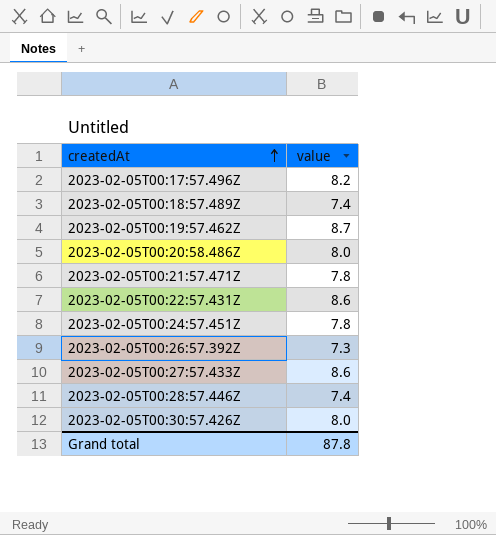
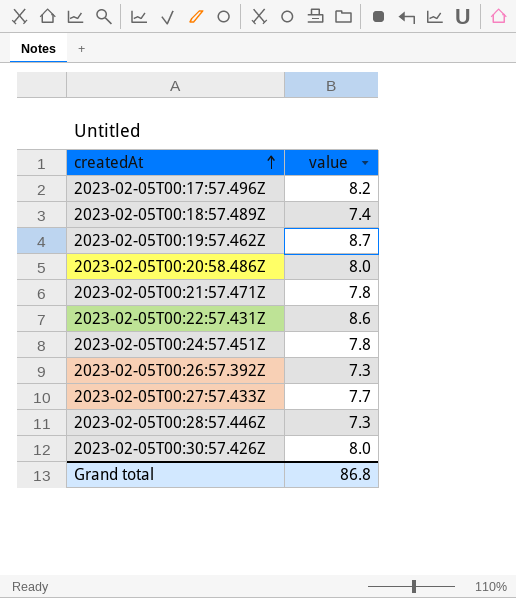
2023-02-05T00:27:57.433Z | value: 8.6 -> 7.7
2023-02-05T00:28:57.446Z | value: 7.4 -> 7.3
Grand total | value: 87.8 -> 86.8

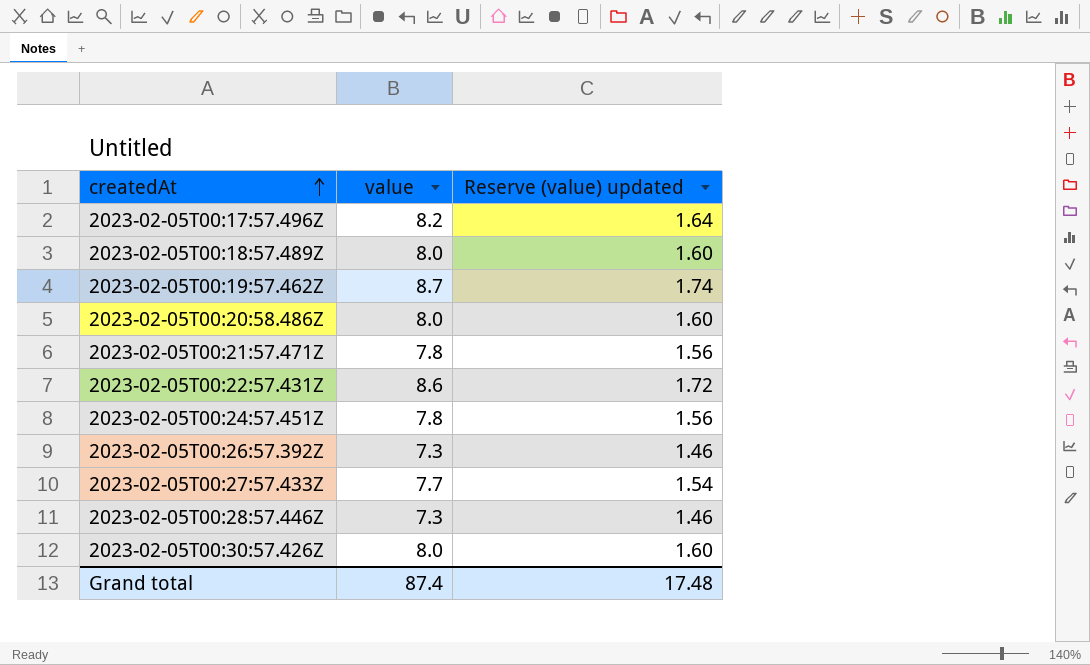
column Reserve (value) updated | formula: none -> [value] * 0.2
2023-02-05T00:18:57.489Z | value: 7.4 -> 8.0
Grand total | value: 86.8 -> 87.4

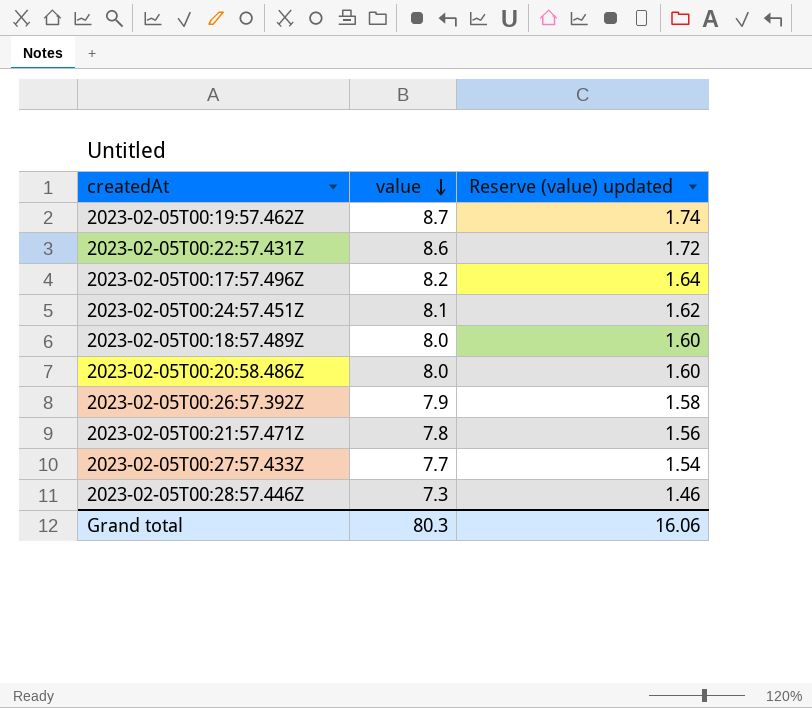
row order: createdAt ascending -> value descending
row 2023-02-05T00:30:57.426Z: 8.0 | 1.60 -> none
2023-02-05T00:24:57.451Z | value: 7.8 -> 8.1
2023-02-05T00:24:57.451Z | Reserve (value) updated: 1.56 -> 1.62
2023-02-05T00:26:57.392Z | value: 7.3 -> 7.9
2023-02-05T00:26:57.392Z | Reserve (value) updated: 1.46 -> 1.58
Grand total | value: 87.4 -> 80.3
Grand total | Reserve (value) updated: 17.48 -> 16.06

